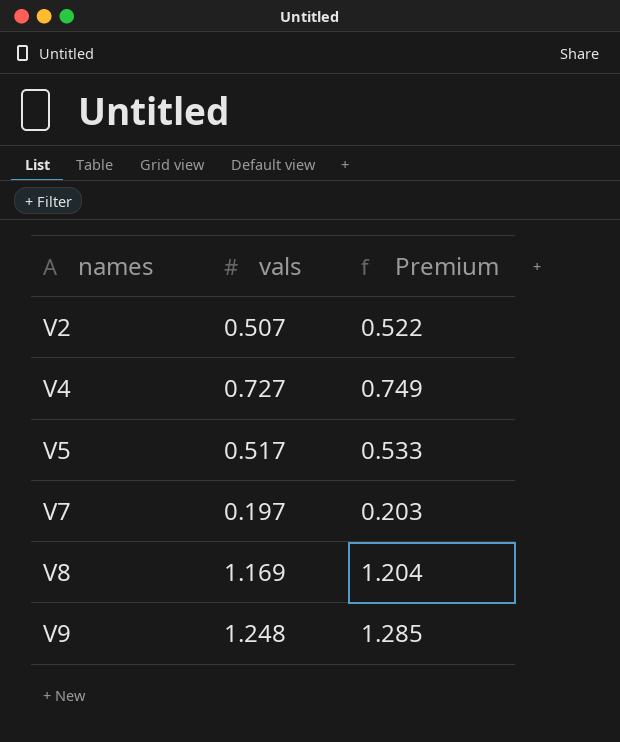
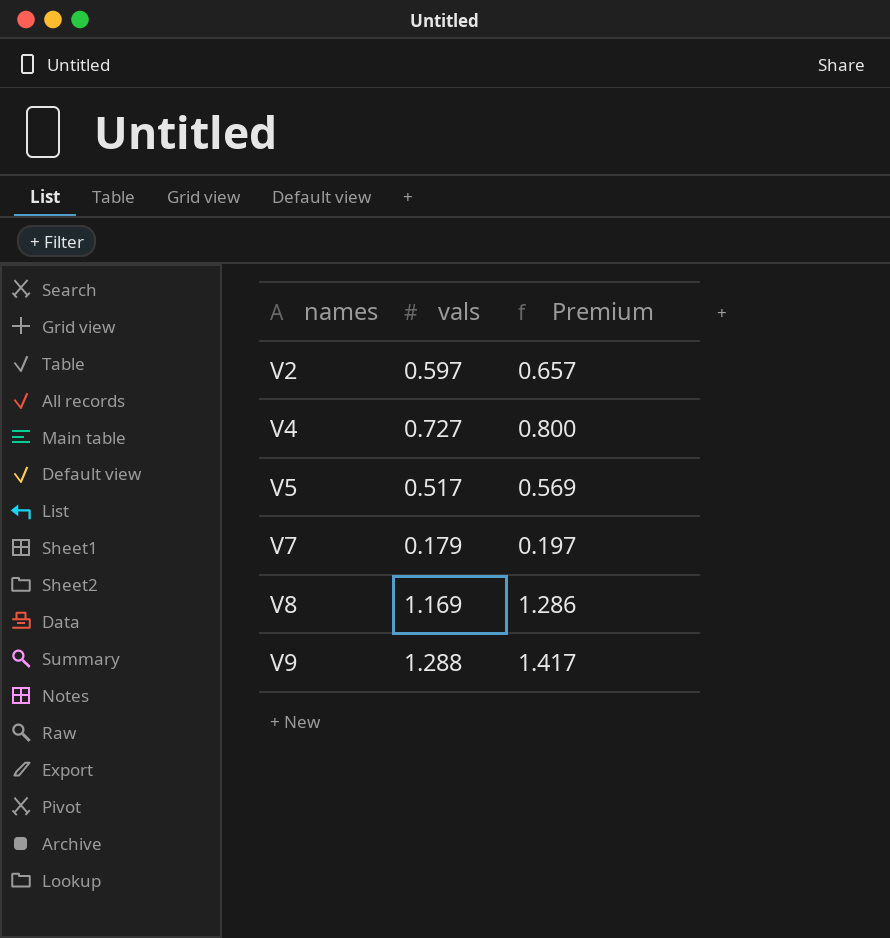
column Premium | formula: [vals] * 1.03 -> [vals] * 1.1
V2 | vals: 0.507 -> 0.597
V7 | vals: 0.197 -> 0.179
V9 | vals: 1.248 -> 1.288

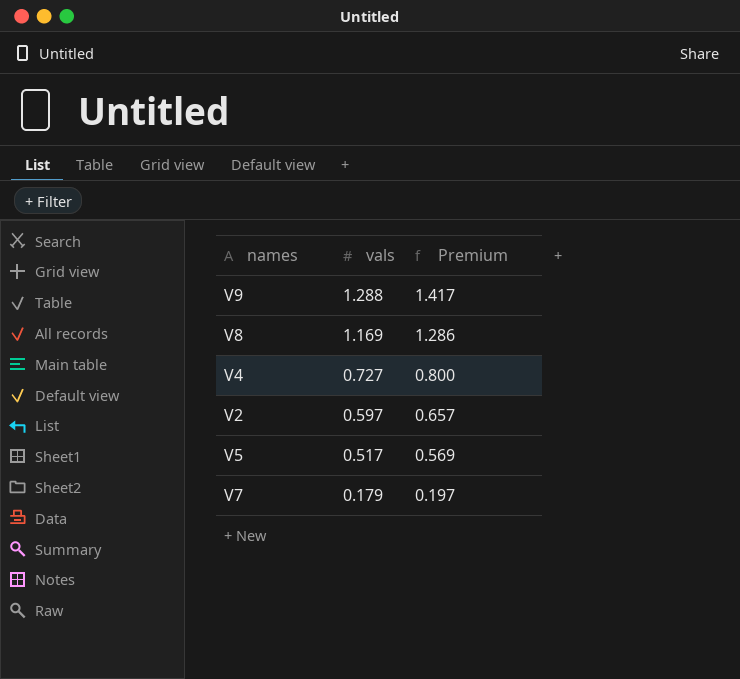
row order: names ascending -> vals descending

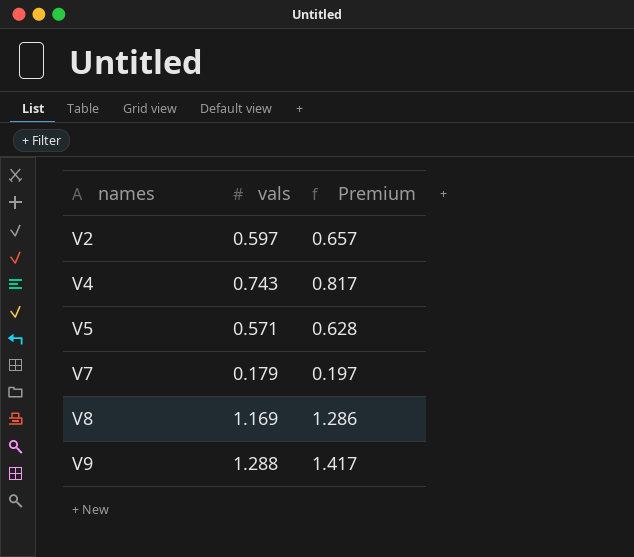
row order: vals descending -> names ascending
V4 | vals: 0.727 -> 0.743
V4 | Premium: 0.800 -> 0.817
V5 | vals: 0.517 -> 0.571
V5 | Premium: 0.569 -> 0.628

